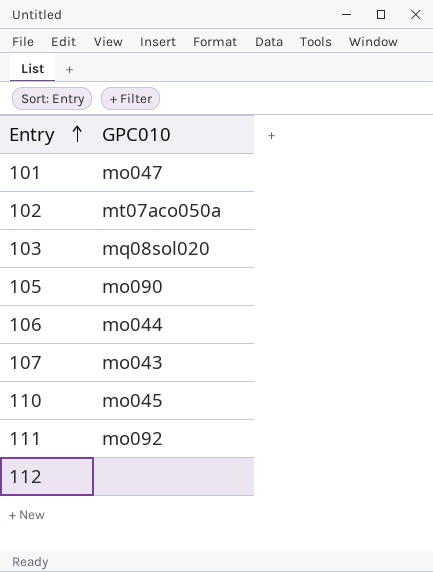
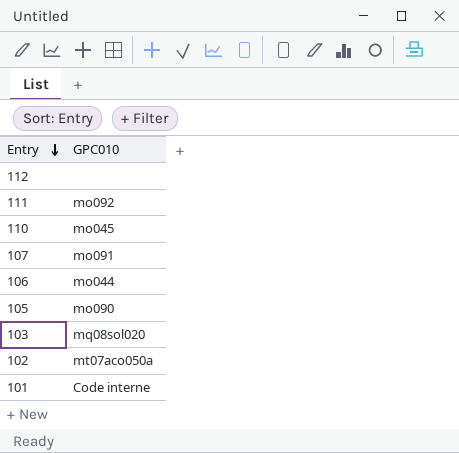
row order: Entry ascending -> Entry descending
107 | GPC010: mo043 -> mo091
101 | GPC010: mo047 -> Code interne

